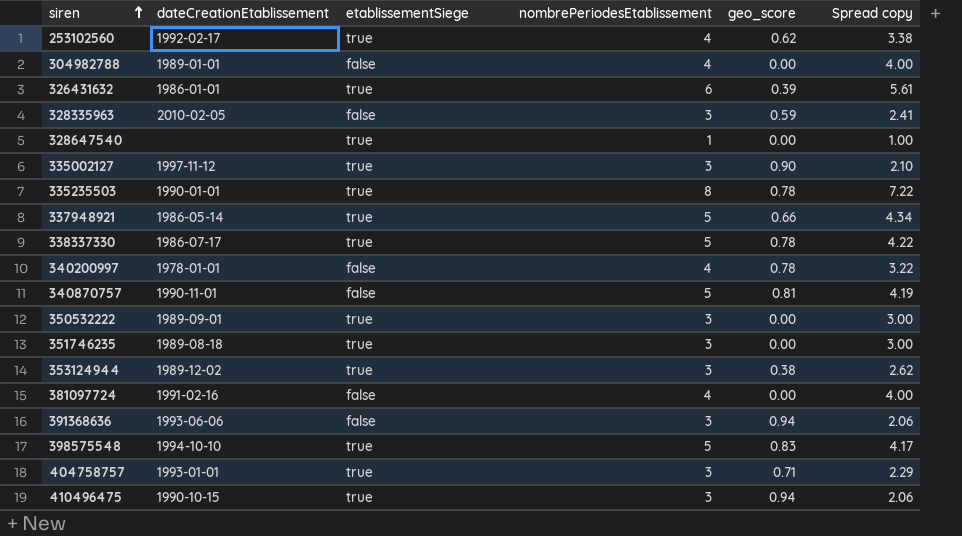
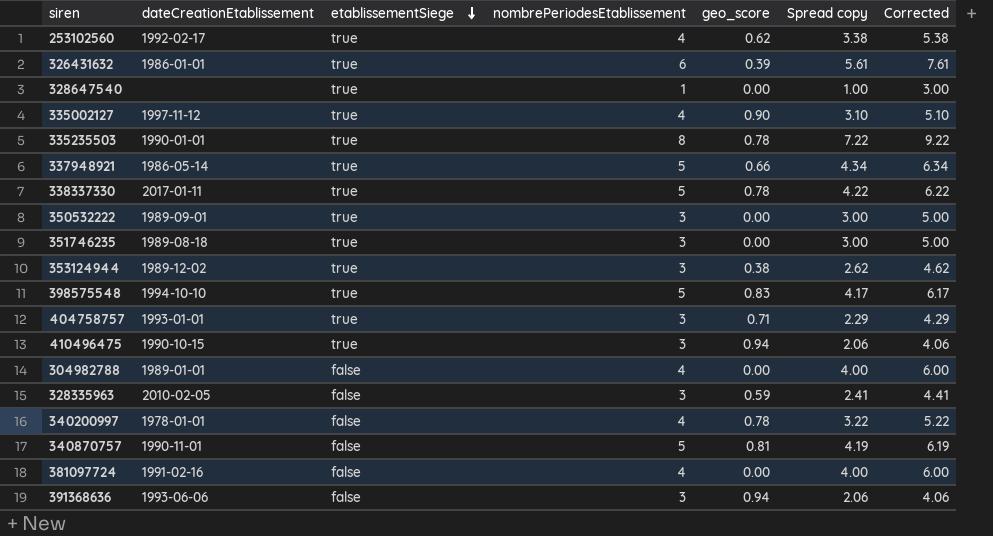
row order: siren ascending -> etablissementSiege descending
column Corrected | formula: none -> [Spread copy] + 2
335002127 | nombrePeriodesEtablissement: 3 -> 4
335002127 | Spread copy: 2.10 -> 3.10
338337330 | dateCreationEtablissement: 1986-07-17 -> 2017-01-11

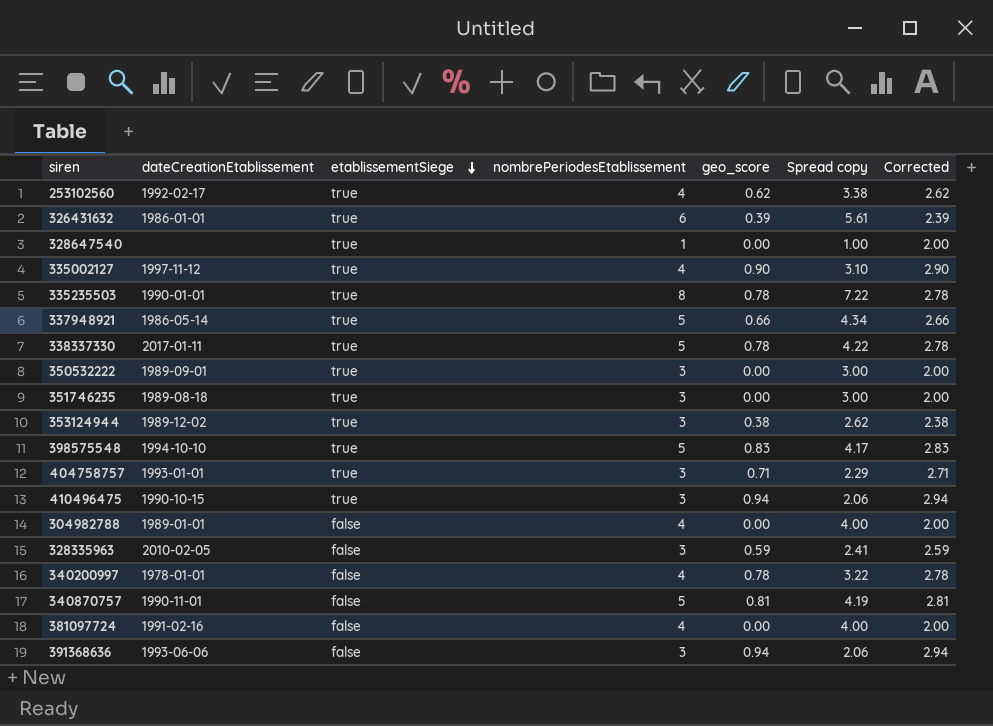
column Corrected | formula: [Spread copy] + 2 -> [geo_score] + 2

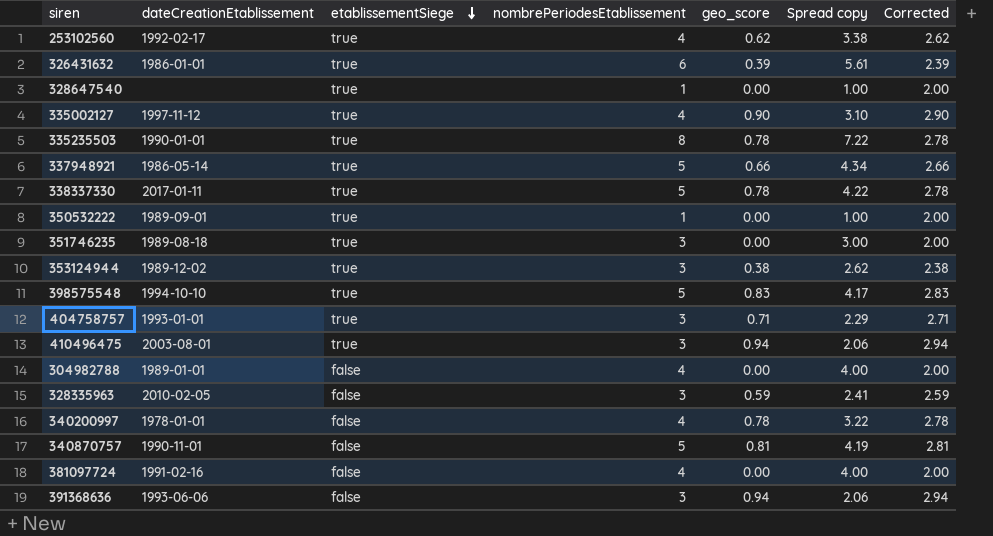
350532222 | nombrePeriodesEtablissement: 3 -> 1
350532222 | Spread copy: 3.00 -> 1.00
410496475 | dateCreationEtablissement: 1990-10-15 -> 2003-08-01

